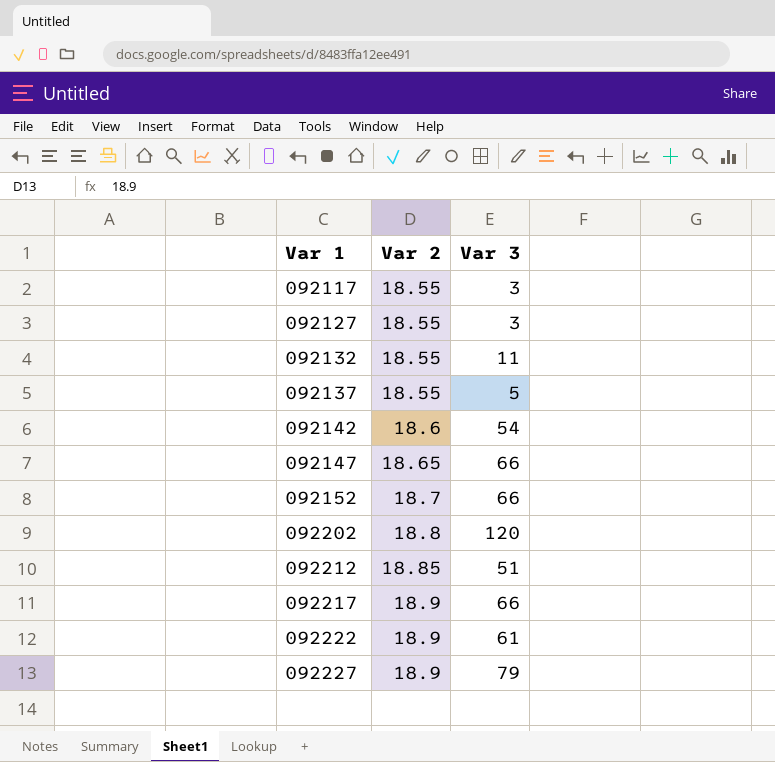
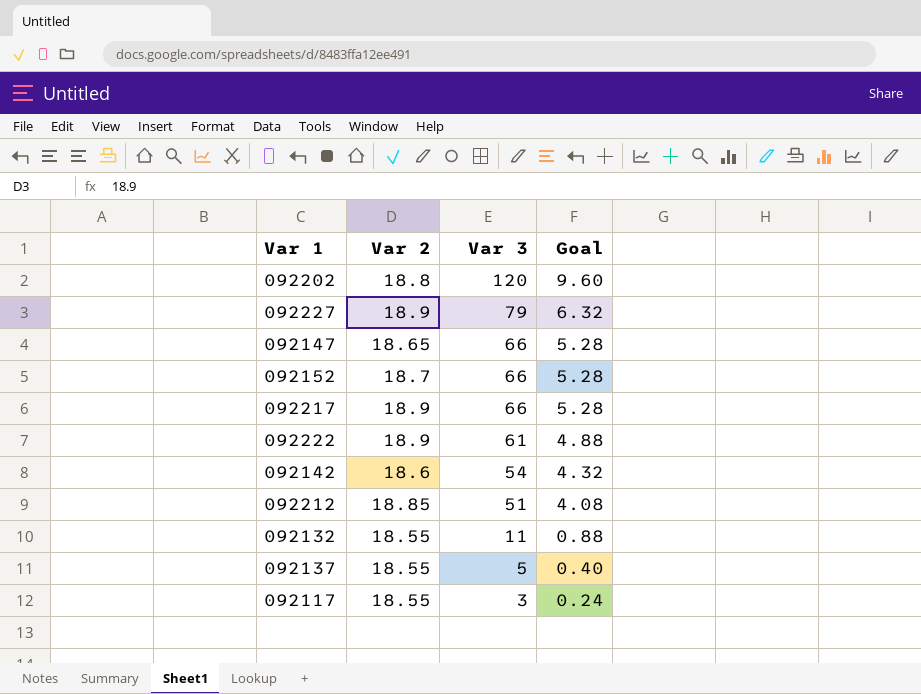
row order: Var 1 ascending -> Var 3 descending
column Goal | formula: none -> [Var 3] * 0.08
row 092127: 18.55 | 3 -> none

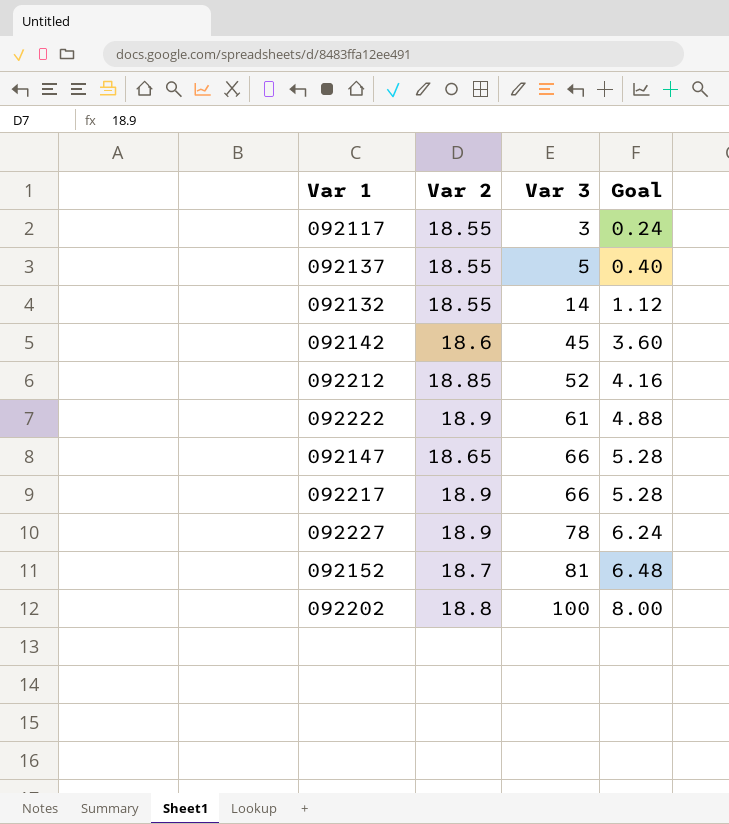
row order: Var 3 descending -> Var 3 ascending
092132 | Var 3: 11 -> 14
092132 | Goal: 0.88 -> 1.12
092142 | Var 3: 54 -> 45
092142 | Goal: 4.32 -> 3.60
092212 | Var 3: 51 -> 52
092212 | Goal: 4.08 -> 4.16
092227 | Var 3: 79 -> 78
092227 | Goal: 6.32 -> 6.24
092152 | Var 3: 66 -> 81
092152 | Goal: 5.28 -> 6.48
092202 | Var 3: 120 -> 100
092202 | Goal: 9.60 -> 8.00

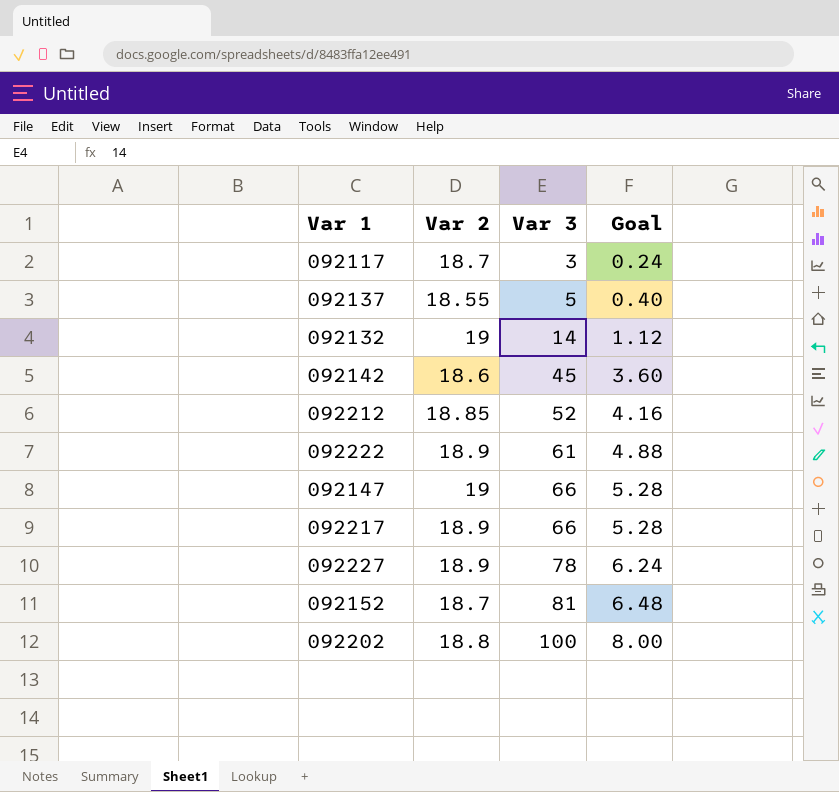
092117 | Var 2: 18.55 -> 18.7
092132 | Var 2: 18.55 -> 19
092147 | Var 2: 18.65 -> 19

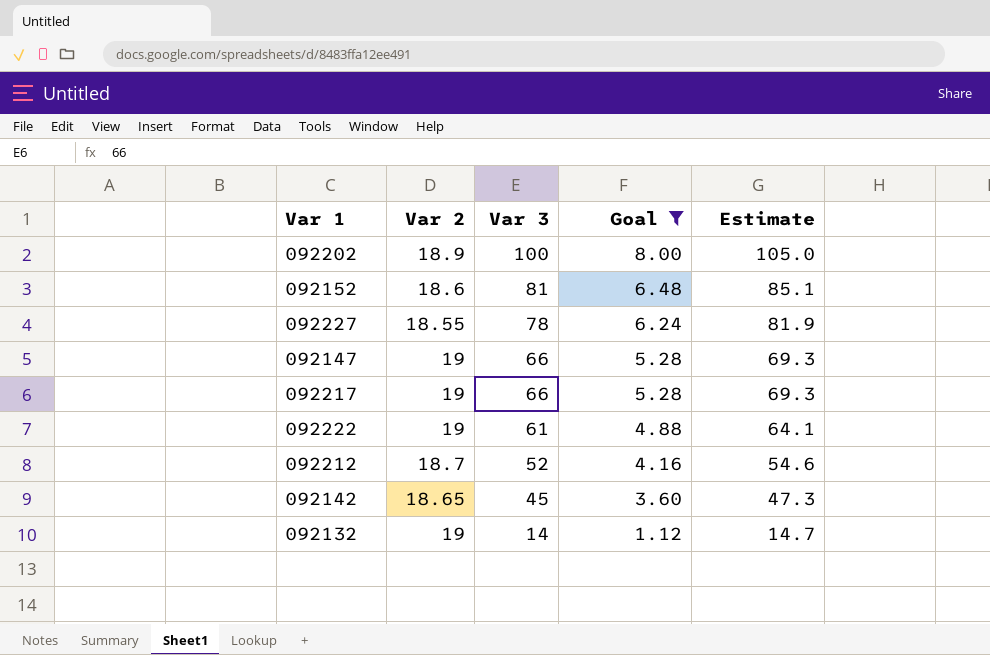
filter: none -> Goal >= 1.12
row order: Var 3 ascending -> Var 3 descending
column Estimate | formula: none -> [Var 3] * 1.05
092202 | Var 2: 18.8 -> 18.9
092152 | Var 2: 18.7 -> 18.6
092227 | Var 2: 18.9 -> 18.55
092217 | Var 2: 18.9 -> 19
092222 | Var 2: 18.9 -> 19
092212 | Var 2: 18.85 -> 18.7
092142 | Var 2: 18.6 -> 18.65

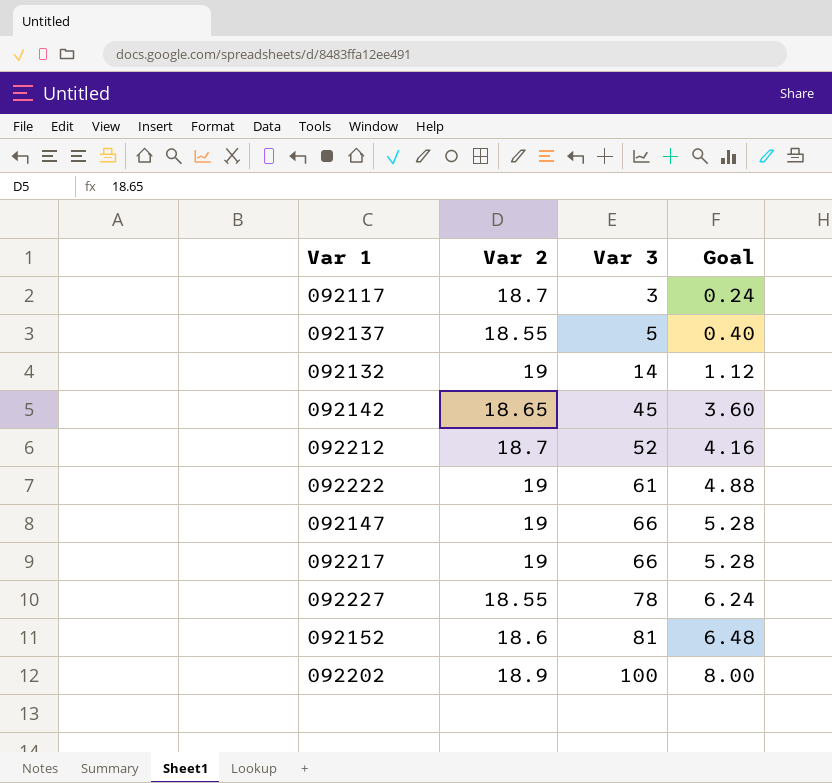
filter: Goal >= 1.12 -> none
row order: Var 3 descending -> Var 3 ascending
column Estimate | formula: [Var 3] * 1.05 -> none

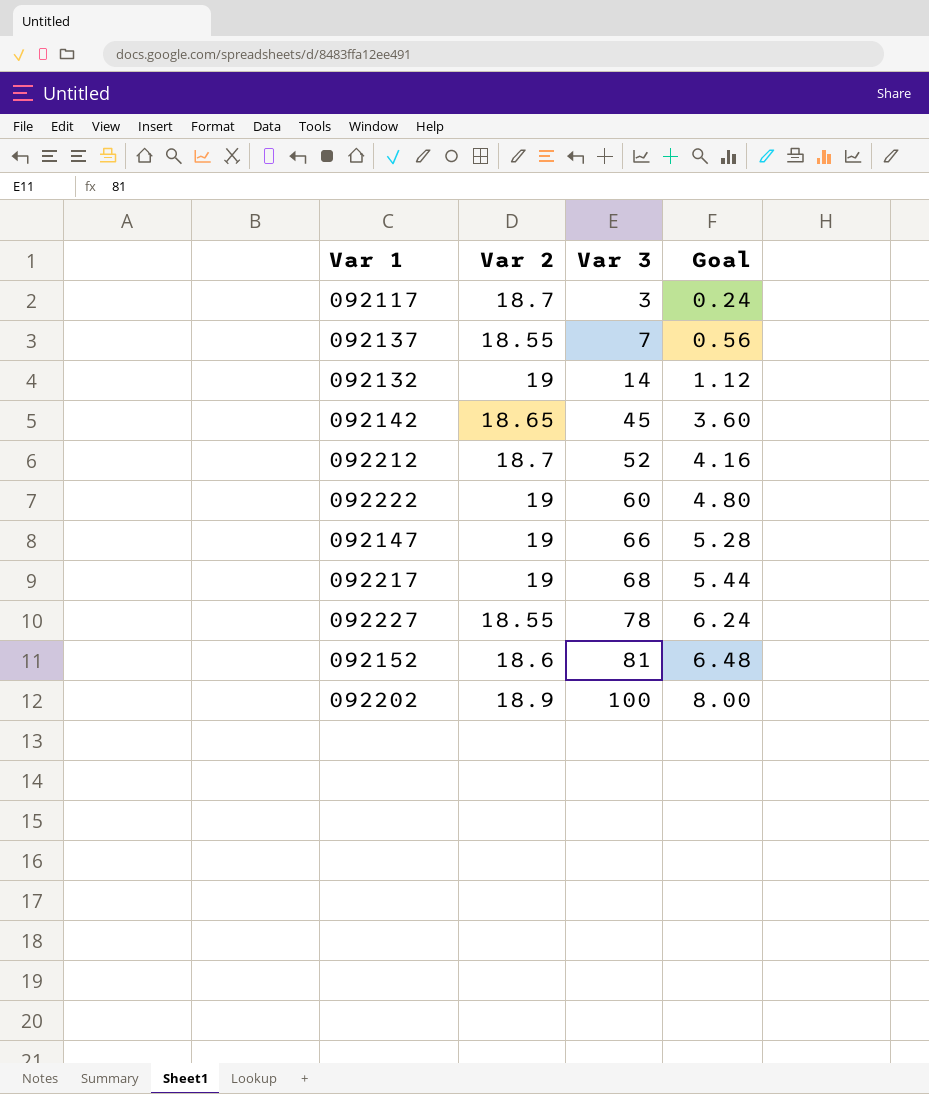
092137 | Var 3: 5 -> 7
092137 | Goal: 0.40 -> 0.56
092222 | Var 3: 61 -> 60
092222 | Goal: 4.88 -> 4.80
092217 | Var 3: 66 -> 68
092217 | Goal: 5.28 -> 5.44

